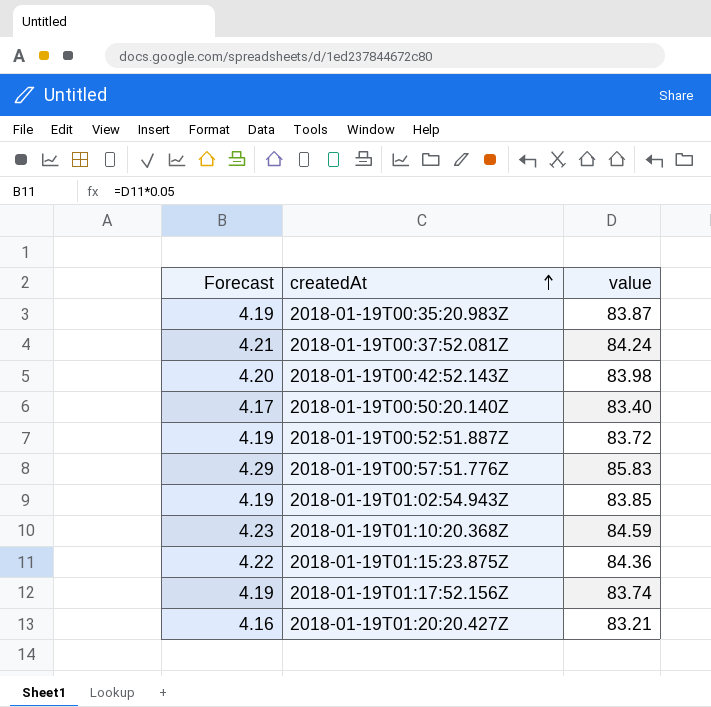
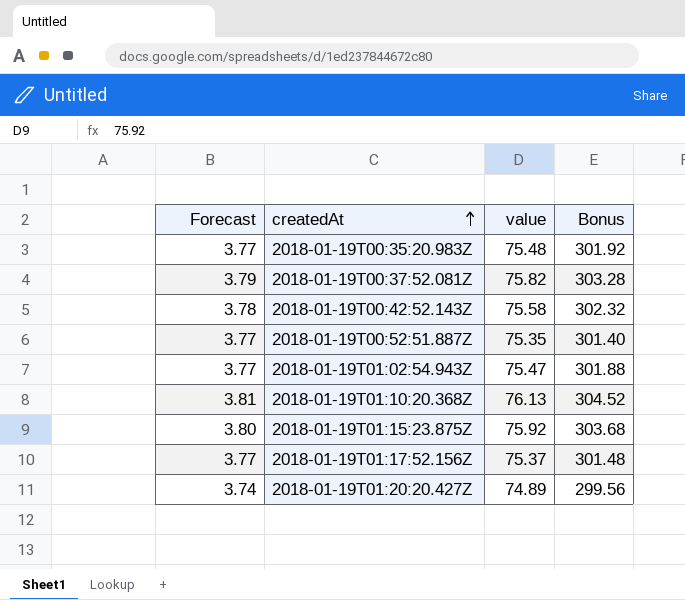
column Bonus | formula: none -> [value] * 4
row 2018-01-19T00:50:20.140Z: 4.17 | 83.40 -> none
row 2018-01-19T00:57:51.776Z: 4.29 | 85.83 -> none
2018-01-19T00:35:20.983Z | Forecast: 4.19 -> 3.77
2018-01-19T00:35:20.983Z | value: 83.87 -> 75.48
2018-01-19T00:37:52.081Z | Forecast: 4.21 -> 3.79
2018-01-19T00:37:52.081Z | value: 84.24 -> 75.82
2018-01-19T00:42:52.143Z | Forecast: 4.20 -> 3.78
2018-01-19T00:42:52.143Z | value: 83.98 -> 75.58
2018-01-19T00:52:51.887Z | Forecast: 4.19 -> 3.77
2018-01-19T00:52:51.887Z | value: 83.72 -> 75.35
2018-01-19T01:02:54.943Z | Forecast: 4.19 -> 3.77
2018-01-19T01:02:54.943Z | value: 83.85 -> 75.47
2018-01-19T01:10:20.368Z | Forecast: 4.23 -> 3.81
2018-01-19T01:10:20.368Z | value: 84.59 -> 76.13
2018-01-19T01:15:23.875Z | Forecast: 4.22 -> 3.80
2018-01-19T01:15:23.875Z | value: 84.36 -> 75.92
2018-01-19T01:17:52.156Z | Forecast: 4.19 -> 3.77
2018-01-19T01:17:52.156Z | value: 83.74 -> 75.37
2018-01-19T01:20:20.427Z | Forecast: 4.16 -> 3.74
2018-01-19T01:20:20.427Z | value: 83.21 -> 74.89

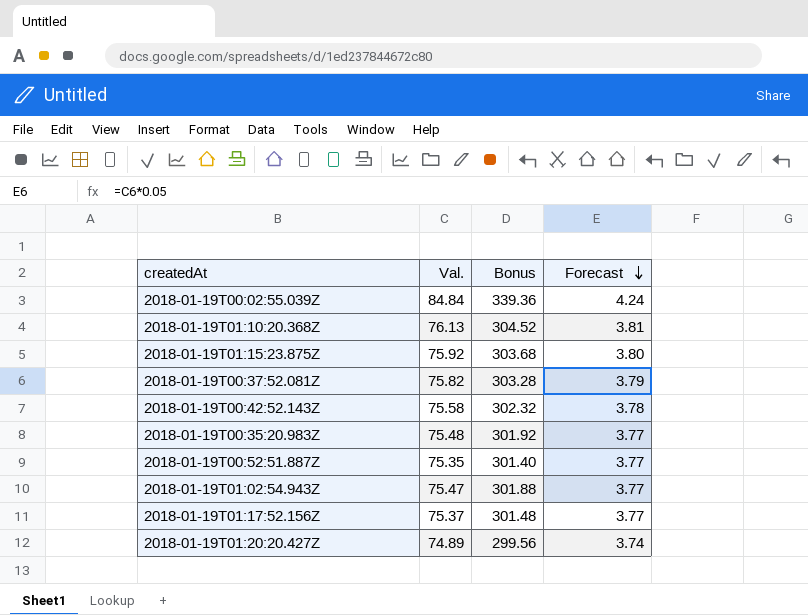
row order: createdAt ascending -> Forecast descending
column name: value -> Val.
column Forecast | position: 1 -> 4
row 2018-01-19T00:02:55.039Z: none -> 84.84 | 339.36 | 4.24

